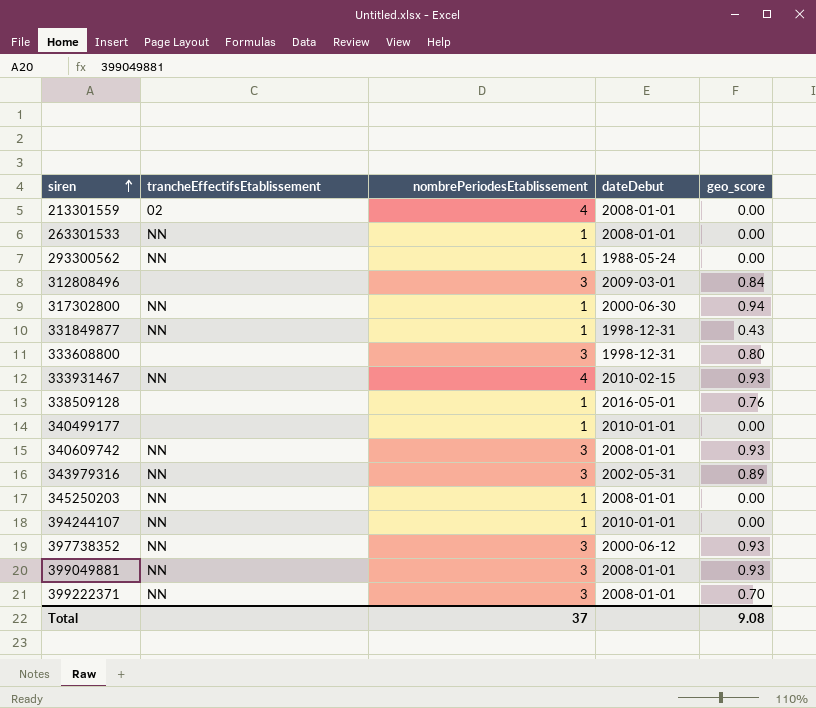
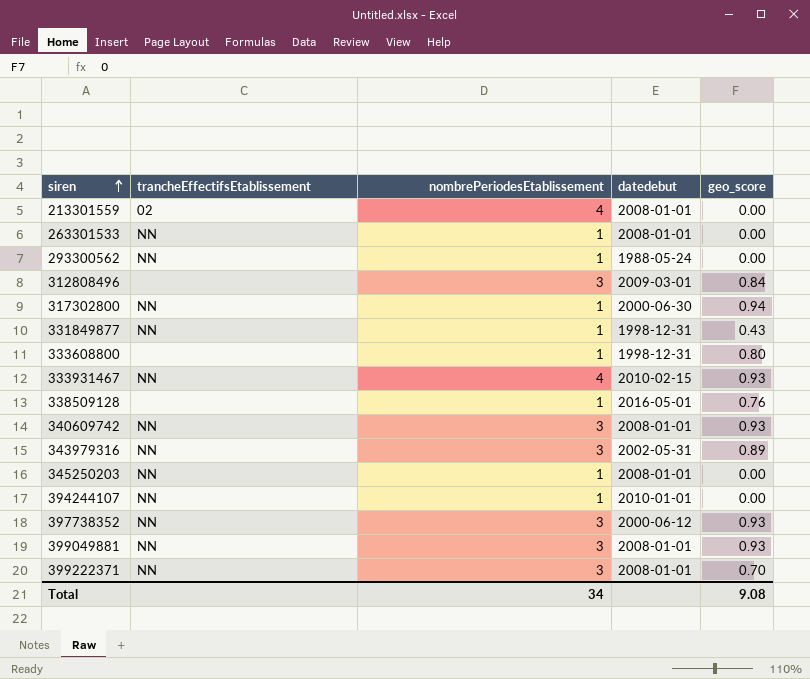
column name: dateDebut -> datedebut
row 340499177: none | 1 | 2010-01-01 | 0.00 -> none
333608800 | nombrePeriodesEtablissement: 3 -> 1
Total | nombrePeriodesEtablissement: 37 -> 34

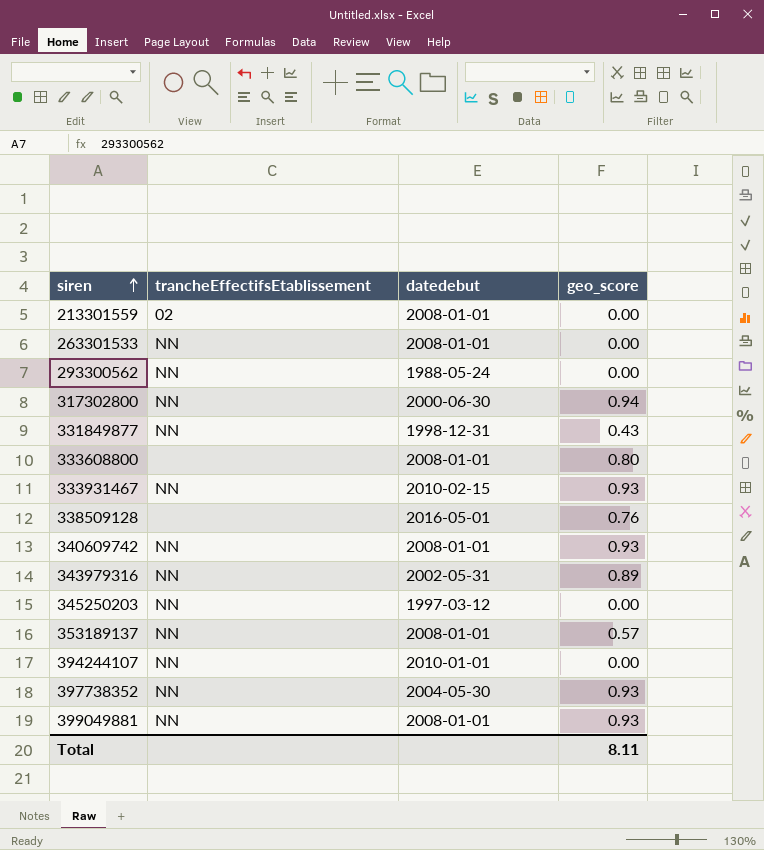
column nombrePeriodesEtablissement | position: 3 -> none
row 312808496: none | 3 | 2009-03-01 | 0.84 -> none
row 399222371: NN | 3 | 2008-01-01 | 0.70 -> none
333608800 | datedebut: 1998-12-31 -> 2008-01-01
345250203 | datedebut: 2008-01-01 -> 1997-03-12
row 353189137: none -> NN | 2008-01-01 | 0.57
397738352 | datedebut: 2000-06-12 -> 2004-05-30
Total | geo_score: 9.08 -> 8.11

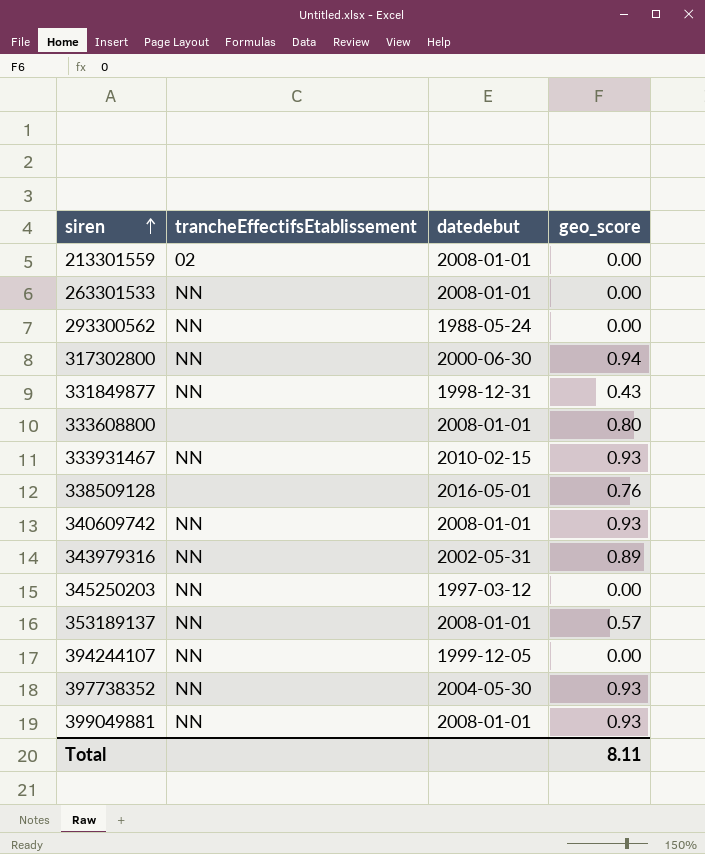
394244107 | datedebut: 2010-01-01 -> 1999-12-05

